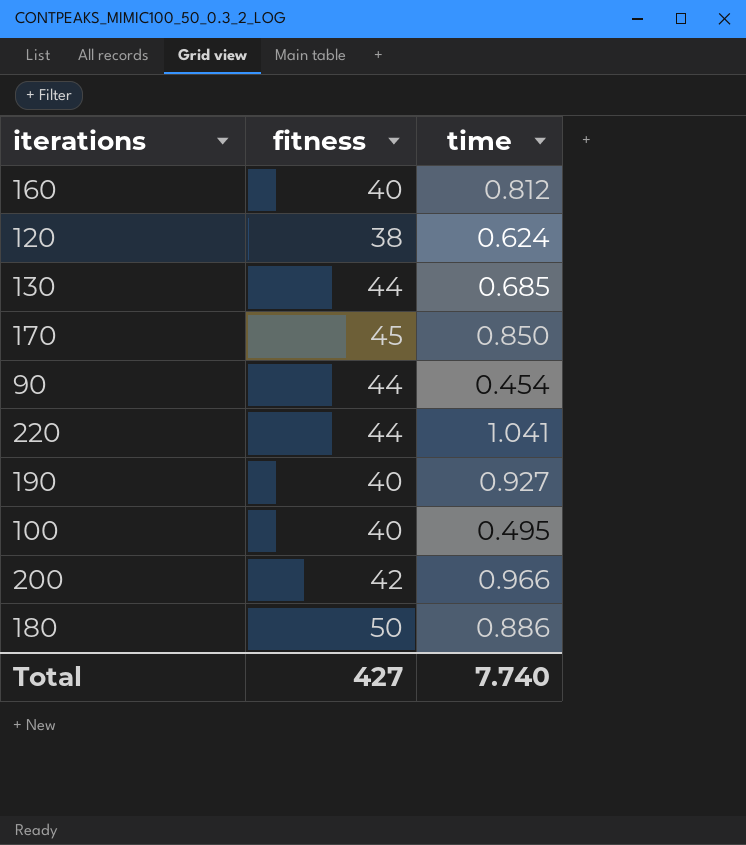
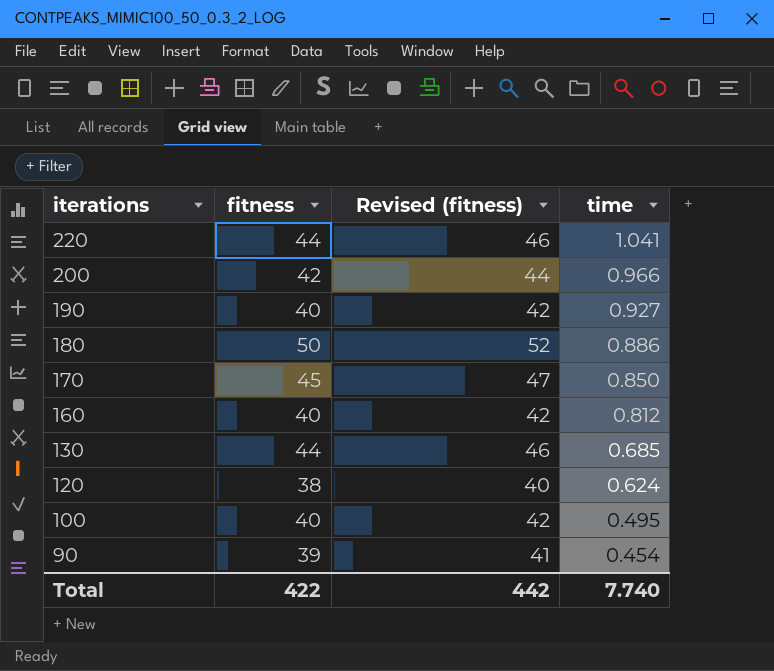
row order: none -> iterations descending
column Revised (fitness) | formula: none -> [fitness] + 2
90 | fitness: 44 -> 39
Total | fitness: 427 -> 422

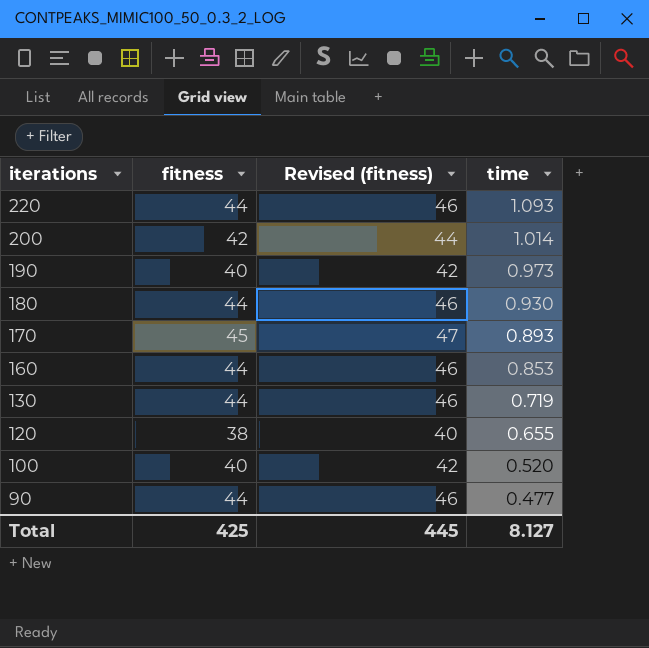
220 | time: 1.041 -> 1.093
200 | time: 0.966 -> 1.014
190 | time: 0.927 -> 0.973
180 | fitness: 50 -> 44
180 | Revised (fitness): 52 -> 46
180 | time: 0.886 -> 0.930
170 | time: 0.850 -> 0.893
160 | fitness: 40 -> 44
160 | Revised (fitness): 42 -> 46
160 | time: 0.812 -> 0.853
130 | time: 0.685 -> 0.719
120 | time: 0.624 -> 0.655
100 | time: 0.495 -> 0.520
90 | fitness: 39 -> 44
90 | Revised (fitness): 41 -> 46
90 | time: 0.454 -> 0.477
Total | fitness: 422 -> 425
Total | Revised (fitness): 442 -> 445
Total | time: 7.740 -> 8.127

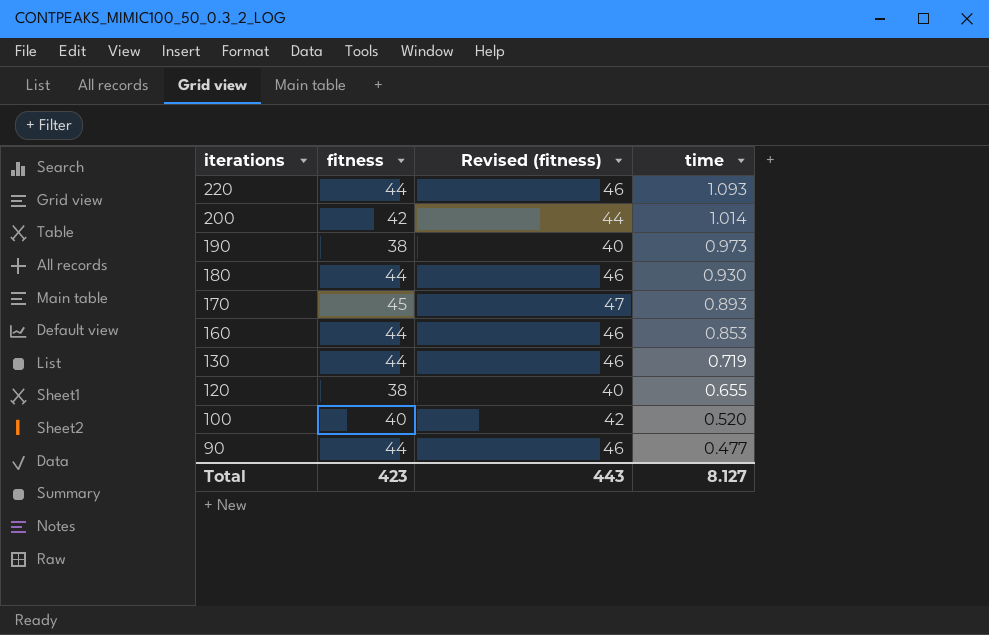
190 | fitness: 40 -> 38
190 | Revised (fitness): 42 -> 40
Total | fitness: 425 -> 423
Total | Revised (fitness): 445 -> 443

